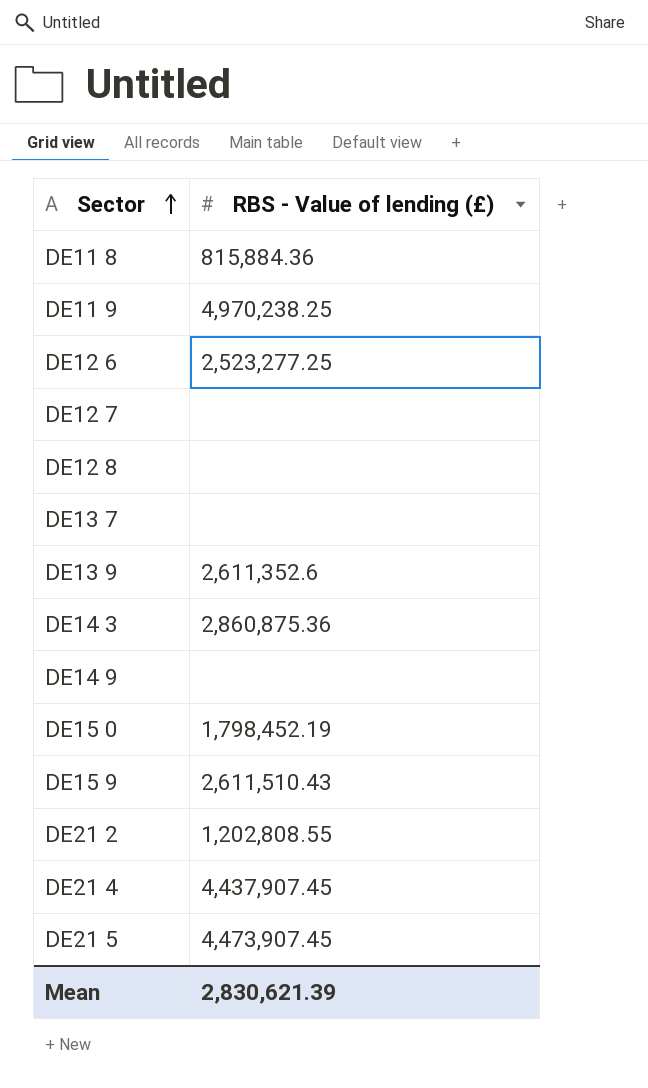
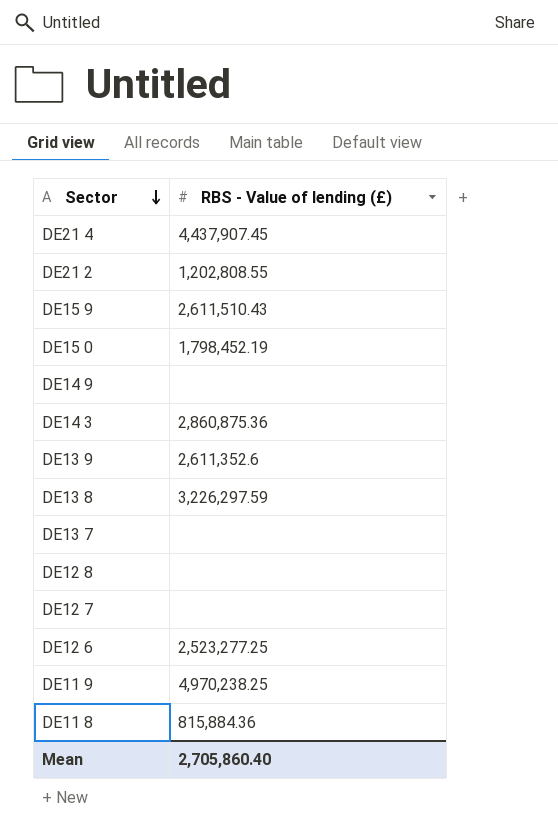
row order: Sector ascending -> Sector descending
row DE21 5: 4,473,907.45 -> none
row DE13 8: none -> 3,226,297.59
Mean | RBS - Value of lending (£): 2,830,621.39 -> 2,705,860.40

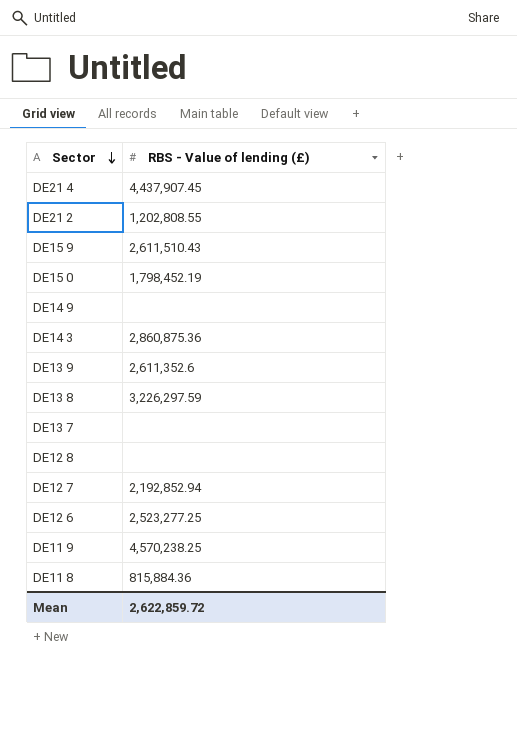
DE12 7 | RBS - Value of lending (£): none -> 2,192,852.94
DE11 9 | RBS - Value of lending (£): 4,970,238.25 -> 4,570,238.25
Mean | RBS - Value of lending (£): 2,705,860.40 -> 2,622,859.72

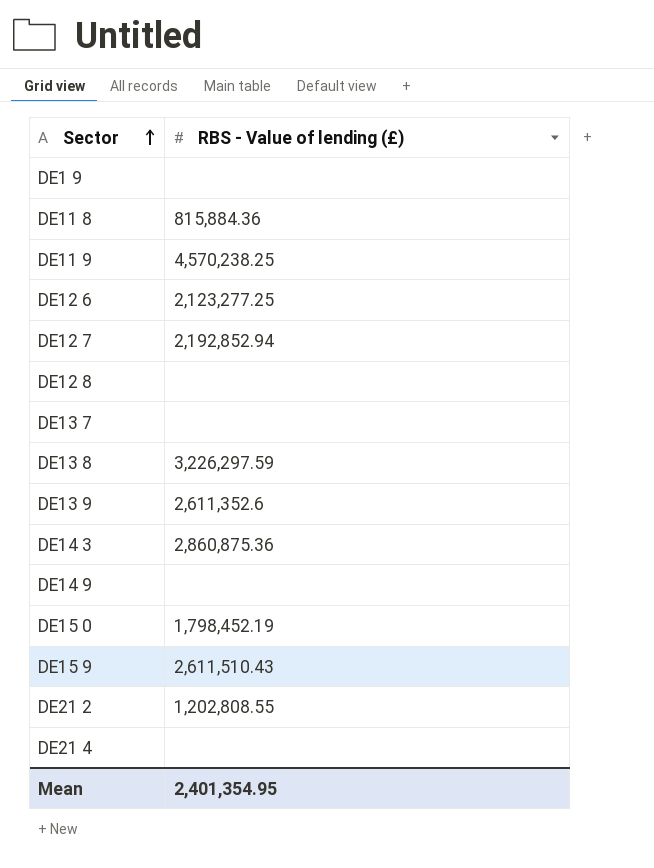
row order: Sector descending -> Sector ascending
row DE1 9: none -> none
DE12 6 | RBS - Value of lending (£): 2,523,277.25 -> 2,123,277.25
DE21 4 | RBS - Value of lending (£): 4,437,907.45 -> none
Mean | RBS - Value of lending (£): 2,622,859.72 -> 2,401,354.95

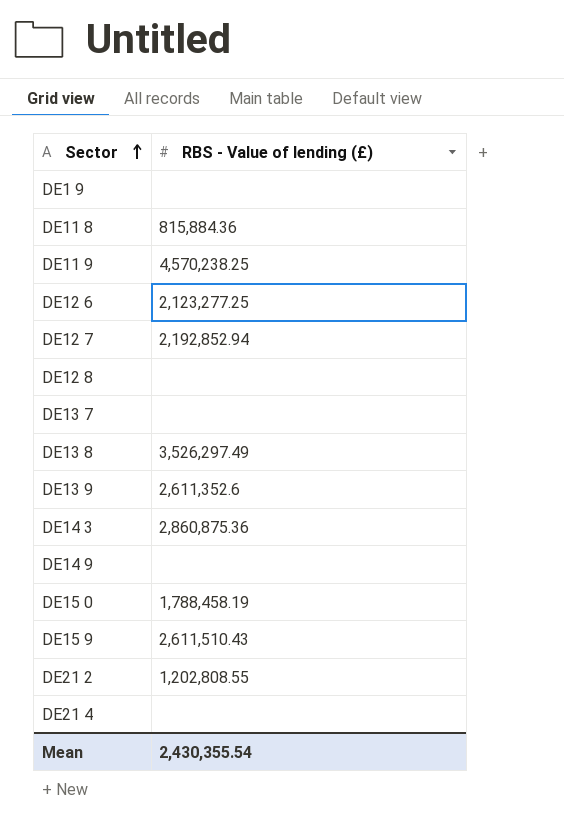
DE13 8 | RBS - Value of lending (£): 3,226,297.59 -> 3,526,297.49
DE15 0 | RBS - Value of lending (£): 1,798,452.19 -> 1,788,458.19
Mean | RBS - Value of lending (£): 2,401,354.95 -> 2,430,355.54

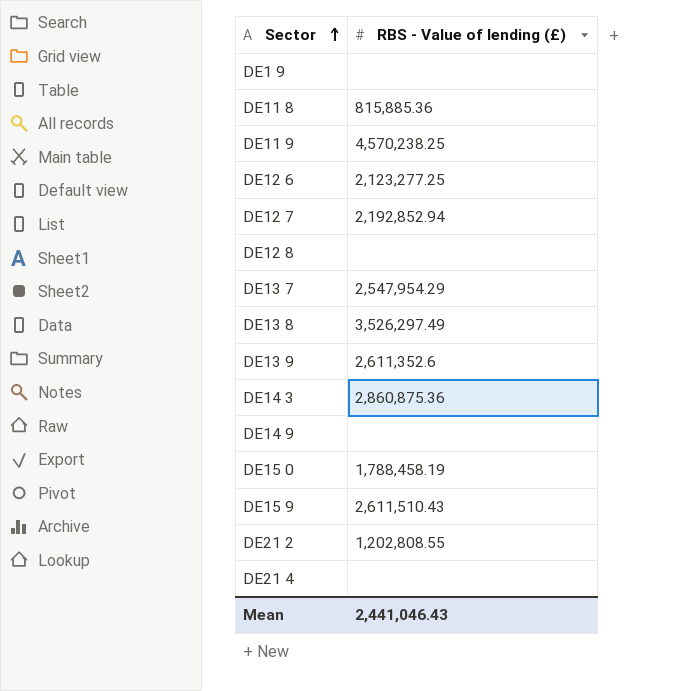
DE11 8 | RBS - Value of lending (£): 815,884.36 -> 815,885.36
DE13 7 | RBS - Value of lending (£): none -> 2,547,954.29
Mean | RBS - Value of lending (£): 2,430,355.54 -> 2,441,046.43

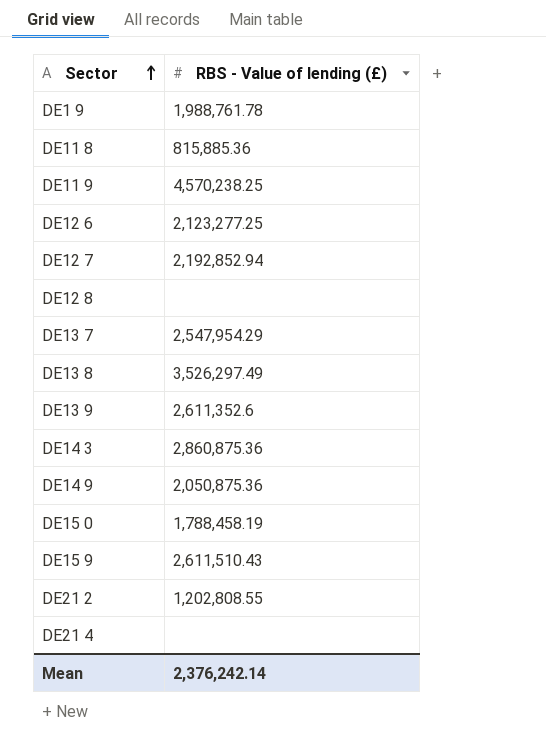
DE1 9 | RBS - Value of lending (£): none -> 1,988,761.78
DE14 9 | RBS - Value of lending (£): none -> 2,050,875.36
Mean | RBS - Value of lending (£): 2,441,046.43 -> 2,376,242.14

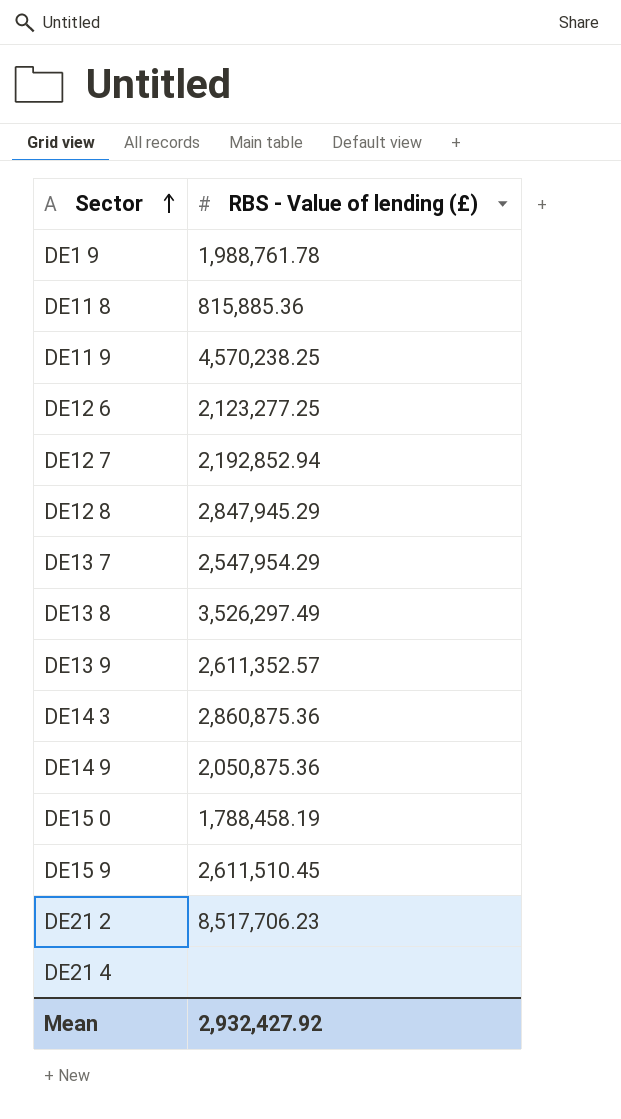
DE12 8 | RBS - Value of lending (£): none -> 2,847,945.29
DE13 9 | RBS - Value of lending (£): 2,611,352.6 -> 2,611,352.57
DE15 9 | RBS - Value of lending (£): 2,611,510.43 -> 2,611,510.45
DE21 2 | RBS - Value of lending (£): 1,202,808.55 -> 8,517,706.23
Mean | RBS - Value of lending (£): 2,376,242.14 -> 2,932,427.92

